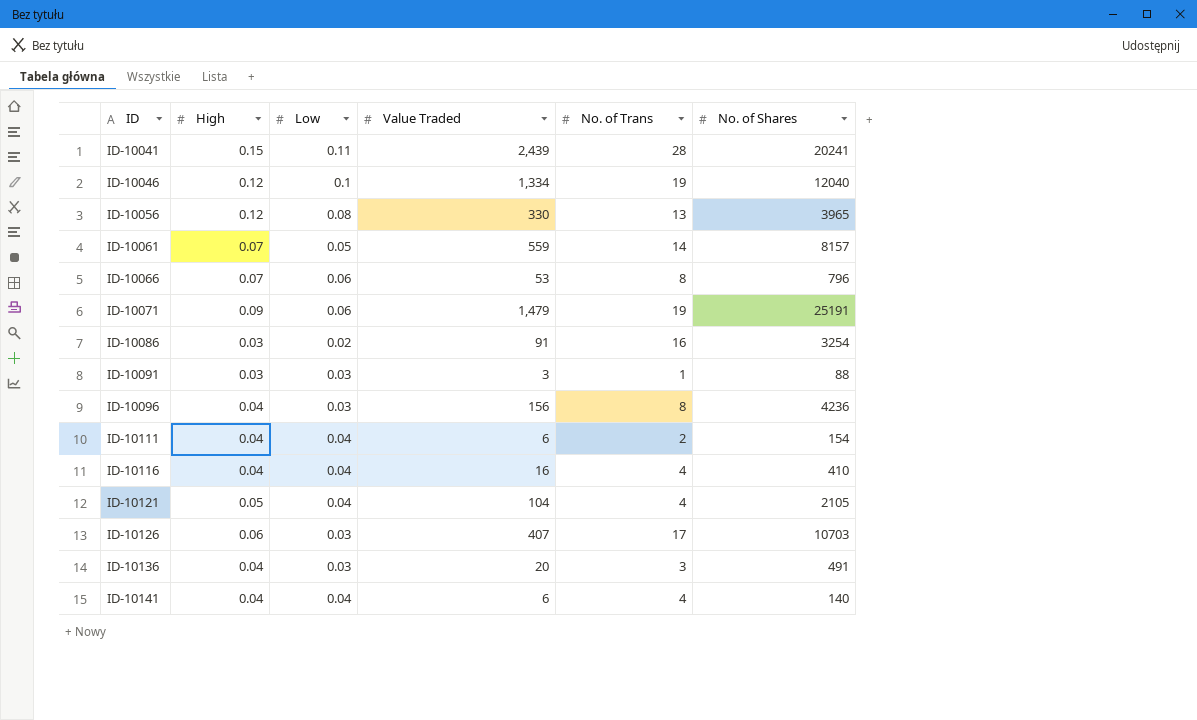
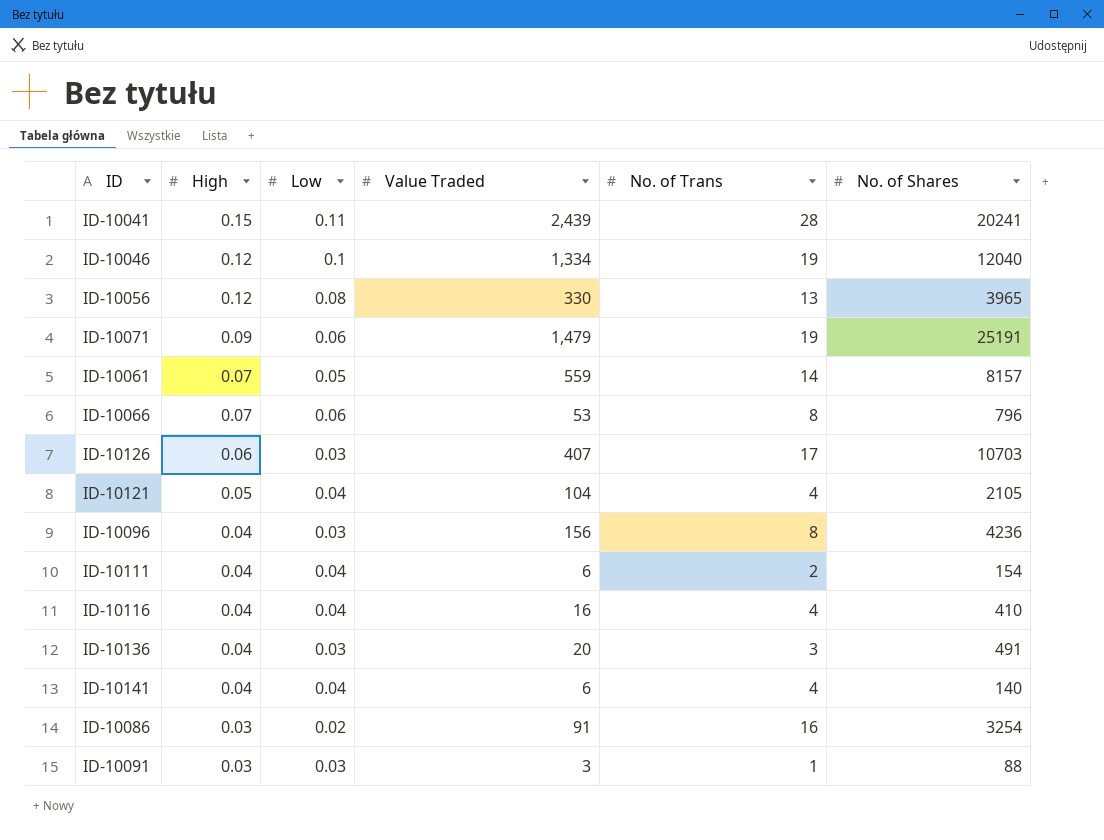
row order: ID ascending -> High descending

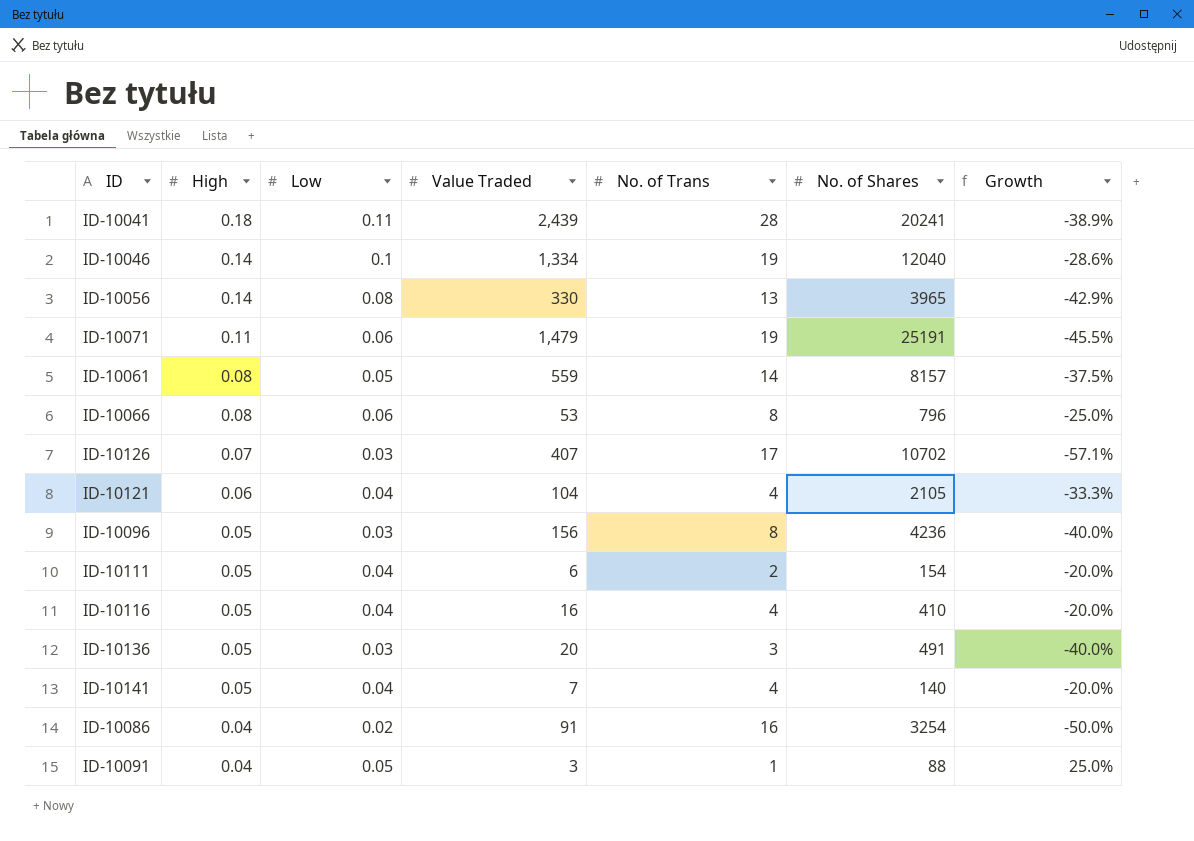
column Growth | formula: none -> ([Low] - [High]) / [High]
ID-10041 | High: 0.15 -> 0.18
ID-10046 | High: 0.12 -> 0.14
ID-10056 | High: 0.12 -> 0.14
ID-10071 | High: 0.09 -> 0.11
ID-10061 | High: 0.07 -> 0.08
ID-10066 | High: 0.07 -> 0.08
ID-10126 | High: 0.06 -> 0.07
ID-10126 | No. of Shares: 10703 -> 10702
ID-10121 | High: 0.05 -> 0.06
ID-10096 | High: 0.04 -> 0.05
ID-10111 | High: 0.04 -> 0.05
ID-10116 | High: 0.04 -> 0.05
ID-10136 | High: 0.04 -> 0.05
ID-10141 | High: 0.04 -> 0.05
ID-10141 | Value Traded: 6 -> 7
ID-10086 | High: 0.03 -> 0.04
ID-10091 | High: 0.03 -> 0.04
ID-10091 | Low: 0.03 -> 0.05

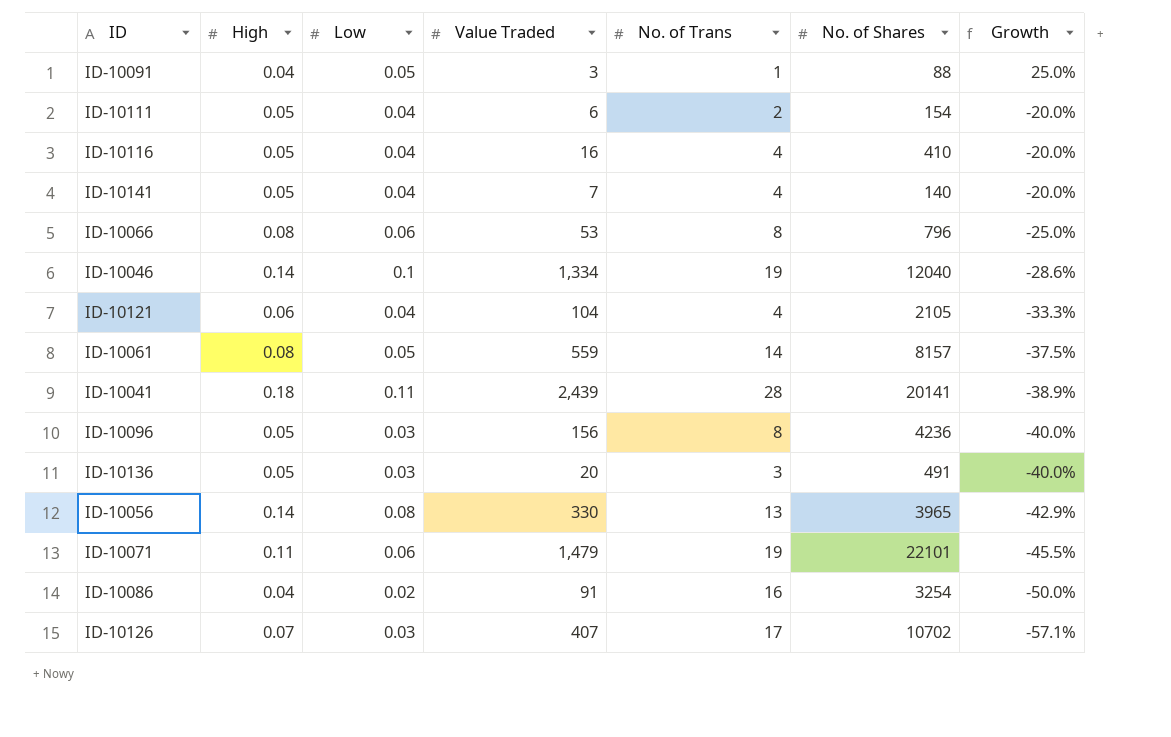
row order: High descending -> Growth descending
ID-10041 | No. of Shares: 20241 -> 20141
ID-10071 | No. of Shares: 25191 -> 22101

